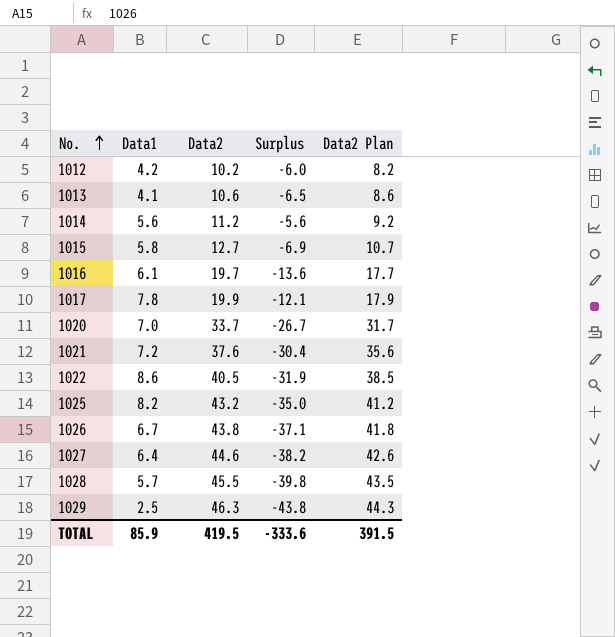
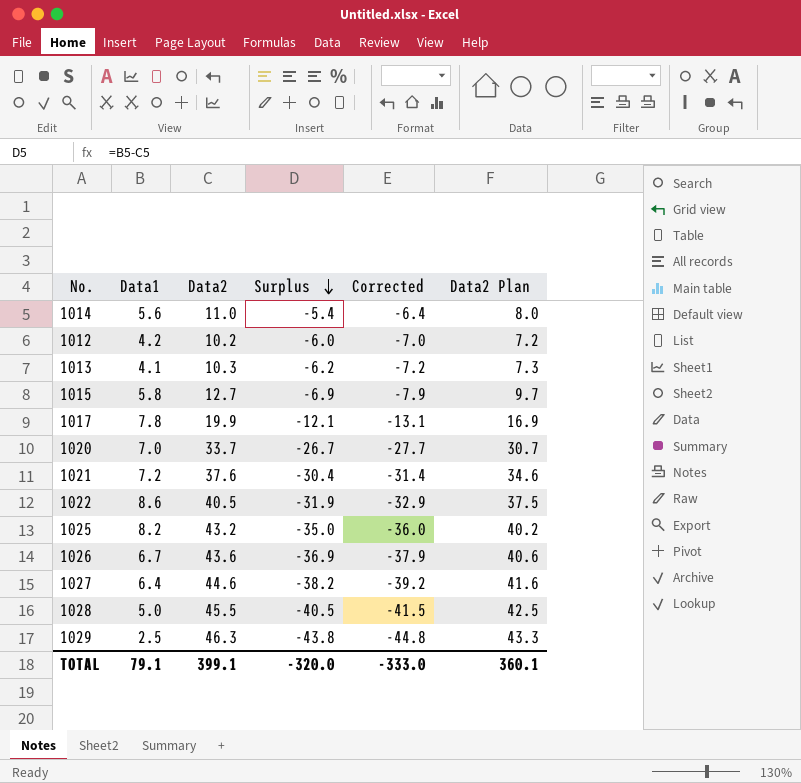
row order: No. ascending -> Surplus descending
column Corrected | formula: none -> [Surplus] - 1
column Data2 Plan | formula: [Data2] - 2 -> [Data2] - 3
row 1016: 6.1 | 19.7 | -13.6 | 17.7 -> none
1014 | Data2: 11.2 -> 11.0
1014 | Surplus: -5.6 -> -5.4
1013 | Data2: 10.6 -> 10.3
1013 | Surplus: -6.5 -> -6.2
1026 | Data2: 43.8 -> 43.6
1026 | Surplus: -37.1 -> -36.9
1028 | Data1: 5.7 -> 5.0
1028 | Surplus: -39.8 -> -40.5
TOTAL | Data1: 85.9 -> 79.1
TOTAL | Data2: 419.5 -> 399.1
TOTAL | Surplus: -333.6 -> -320.0
TOTAL | Data2 Plan: 391.5 -> 360.1

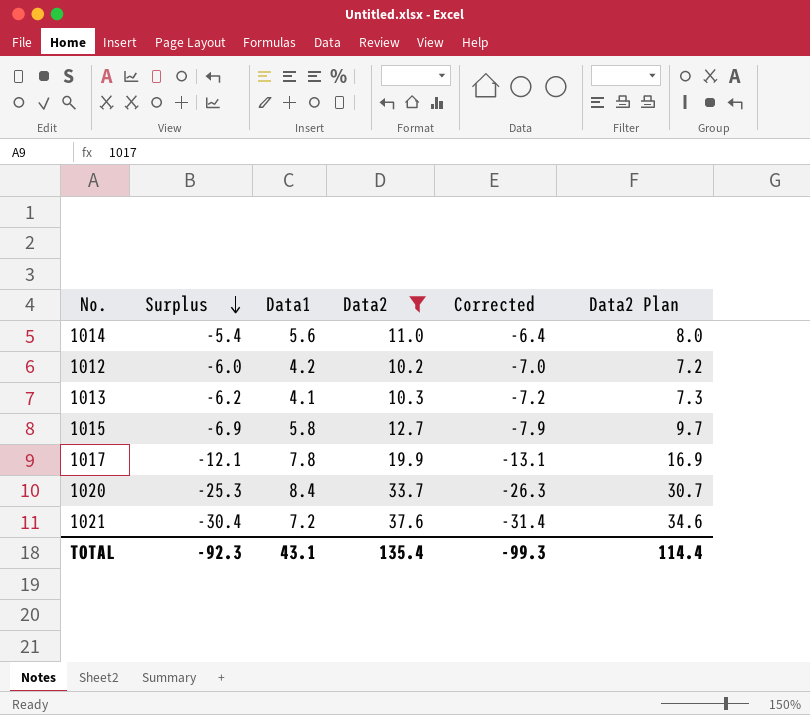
filter: none -> Data2 <= 37.6
column Surplus | position: 4 -> 2
1020 | Surplus: -26.7 -> -25.3
1020 | Data1: 7.0 -> 8.4
1020 | Corrected: -27.7 -> -26.3
TOTAL | Surplus: -320.0 -> -92.3
TOTAL | Data1: 79.1 -> 43.1
TOTAL | Data2: 399.1 -> 135.4
TOTAL | Corrected: -333.0 -> -99.3
TOTAL | Data2 Plan: 360.1 -> 114.4

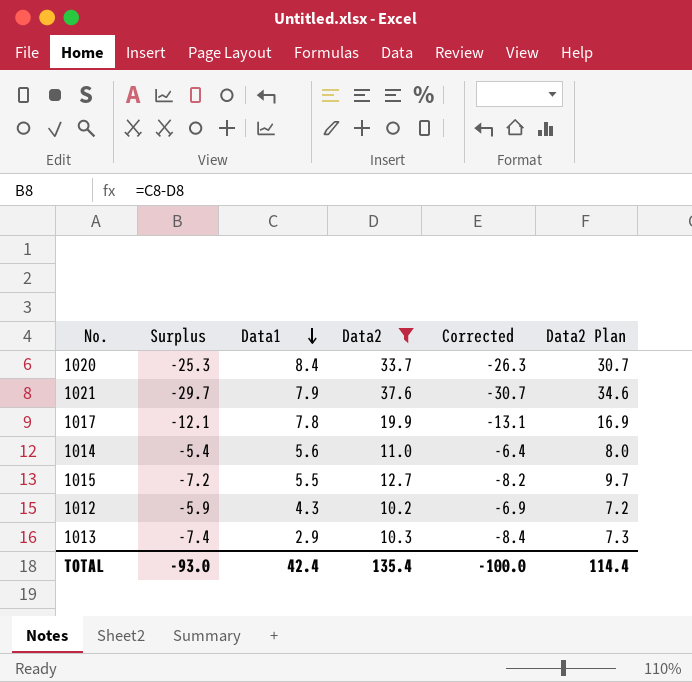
row order: Surplus descending -> Data1 descending
1021 | Surplus: -30.4 -> -29.7
1021 | Data1: 7.2 -> 7.9
1021 | Corrected: -31.4 -> -30.7
1015 | Surplus: -6.9 -> -7.2
1015 | Data1: 5.8 -> 5.5
1015 | Corrected: -7.9 -> -8.2
1012 | Surplus: -6.0 -> -5.9
1012 | Data1: 4.2 -> 4.3
1012 | Corrected: -7.0 -> -6.9
1013 | Surplus: -6.2 -> -7.4
1013 | Data1: 4.1 -> 2.9
1013 | Corrected: -7.2 -> -8.4
TOTAL | Surplus: -92.3 -> -93.0
TOTAL | Data1: 43.1 -> 42.4
TOTAL | Corrected: -99.3 -> -100.0

